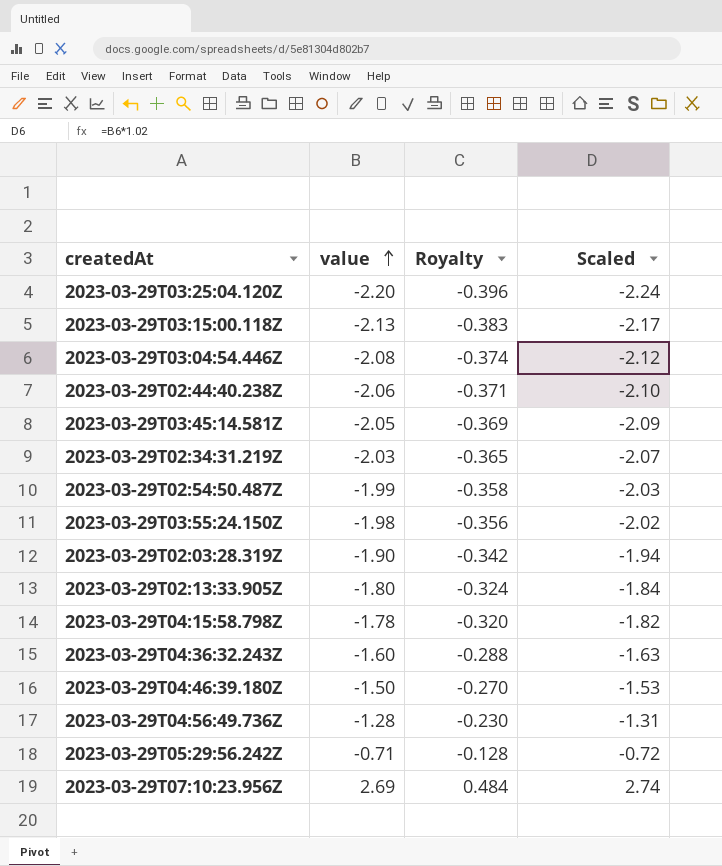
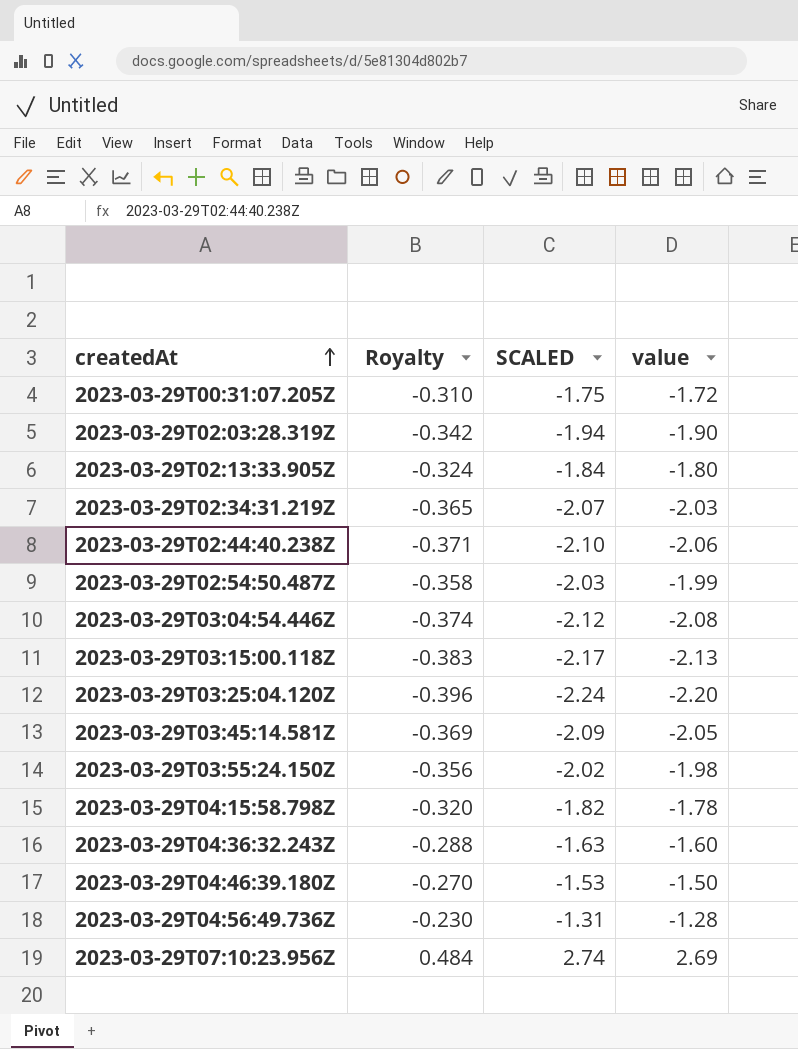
row order: value ascending -> createdAt ascending
column name: Scaled -> SCALED
column value | position: 2 -> 4
row 2023-03-29T05:29:56.242Z: -0.71 | -0.128 | -0.72 -> none
row 2023-03-29T00:31:07.205Z: none -> -0.310 | -1.75 | -1.72

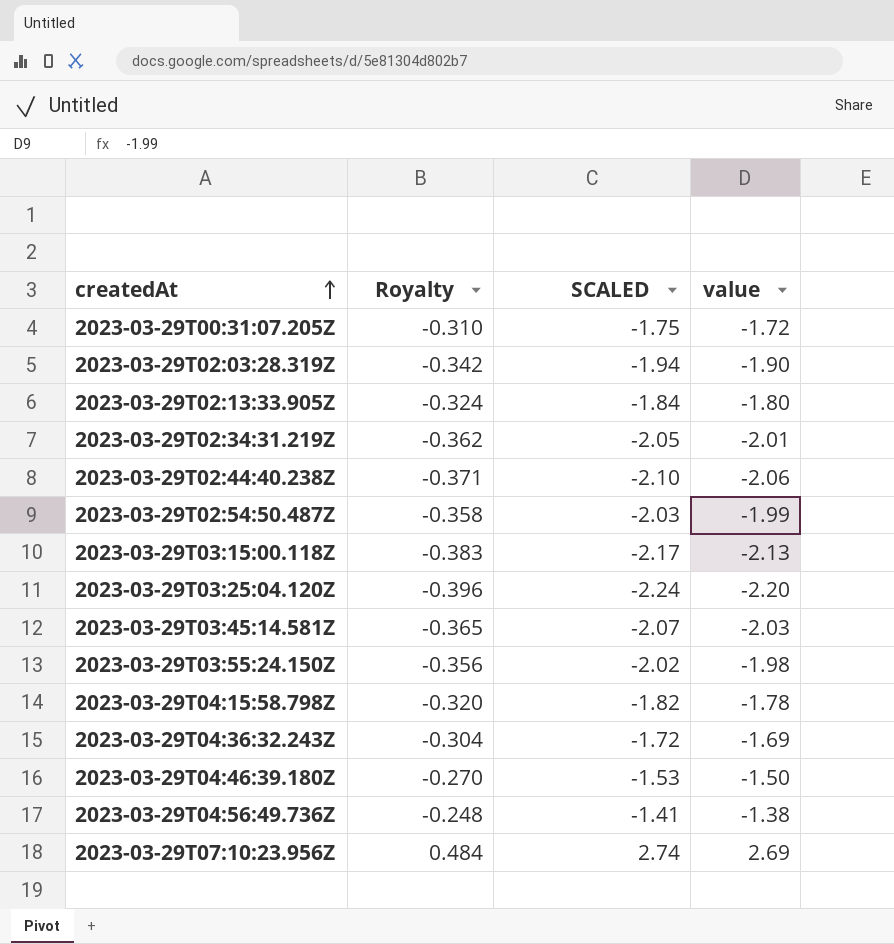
row 2023-03-29T03:04:54.446Z: -0.374 | -2.12 | -2.08 -> none
2023-03-29T02:34:31.219Z | Royalty: -0.365 -> -0.362
2023-03-29T02:34:31.219Z | SCALED: -2.07 -> -2.05
2023-03-29T02:34:31.219Z | value: -2.03 -> -2.01
2023-03-29T03:45:14.581Z | Royalty: -0.369 -> -0.365
2023-03-29T03:45:14.581Z | SCALED: -2.09 -> -2.07
2023-03-29T03:45:14.581Z | value: -2.05 -> -2.03
2023-03-29T04:36:32.243Z | Royalty: -0.288 -> -0.304
2023-03-29T04:36:32.243Z | SCALED: -1.63 -> -1.72
2023-03-29T04:36:32.243Z | value: -1.60 -> -1.69
2023-03-29T04:56:49.736Z | Royalty: -0.230 -> -0.248
2023-03-29T04:56:49.736Z | SCALED: -1.31 -> -1.41
2023-03-29T04:56:49.736Z | value: -1.28 -> -1.38

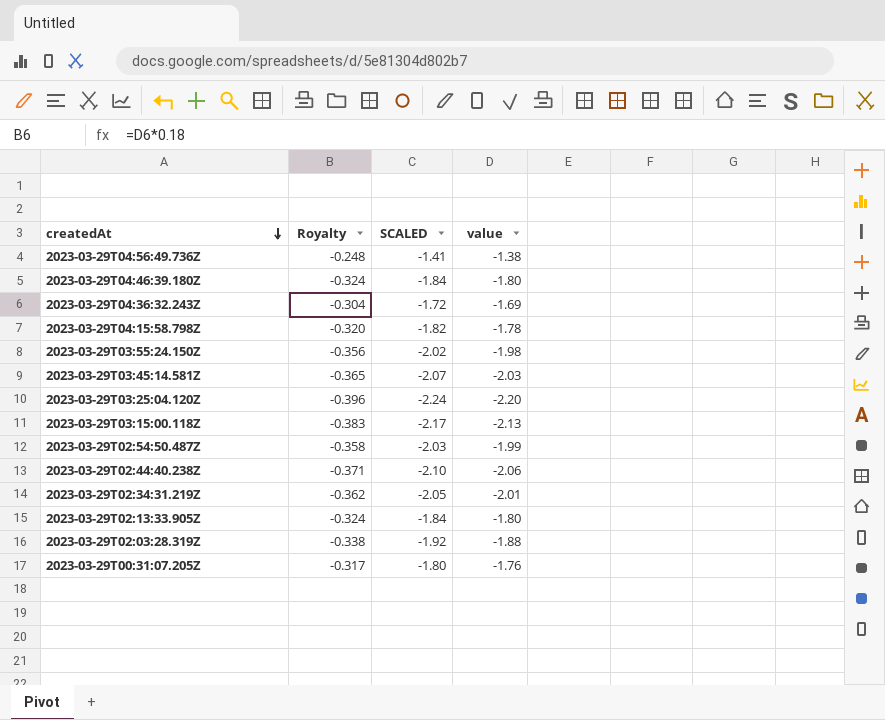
row order: createdAt ascending -> createdAt descending
row 2023-03-29T07:10:23.956Z: 0.484 | 2.74 | 2.69 -> none
2023-03-29T04:46:39.180Z | Royalty: -0.270 -> -0.324
2023-03-29T04:46:39.180Z | SCALED: -1.53 -> -1.84
2023-03-29T04:46:39.180Z | value: -1.50 -> -1.80
2023-03-29T02:03:28.319Z | Royalty: -0.342 -> -0.338
2023-03-29T02:03:28.319Z | SCALED: -1.94 -> -1.92
2023-03-29T02:03:28.319Z | value: -1.90 -> -1.88
2023-03-29T00:31:07.205Z | Royalty: -0.310 -> -0.317
2023-03-29T00:31:07.205Z | SCALED: -1.75 -> -1.80
2023-03-29T00:31:07.205Z | value: -1.72 -> -1.76

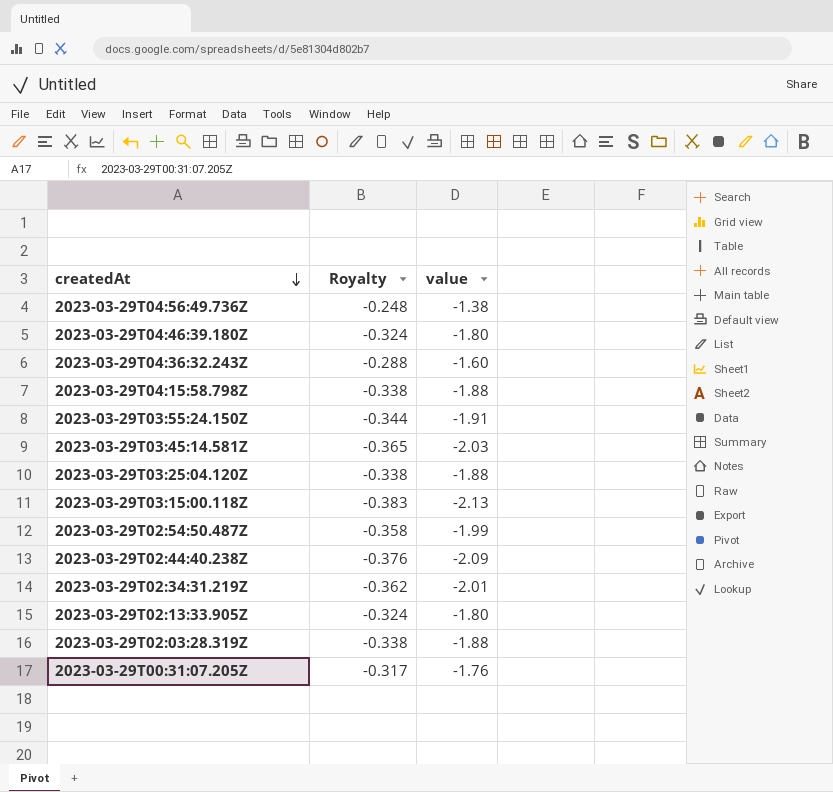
column SCALED | formula: [value] * 1.02 -> none
2023-03-29T04:36:32.243Z | Royalty: -0.304 -> -0.288
2023-03-29T04:36:32.243Z | value: -1.69 -> -1.60
2023-03-29T04:15:58.798Z | Royalty: -0.320 -> -0.338
2023-03-29T04:15:58.798Z | value: -1.78 -> -1.88
2023-03-29T03:55:24.150Z | Royalty: -0.356 -> -0.344
2023-03-29T03:55:24.150Z | value: -1.98 -> -1.91
2023-03-29T03:25:04.120Z | Royalty: -0.396 -> -0.338
2023-03-29T03:25:04.120Z | value: -2.20 -> -1.88
2023-03-29T02:44:40.238Z | Royalty: -0.371 -> -0.376
2023-03-29T02:44:40.238Z | value: -2.06 -> -2.09

